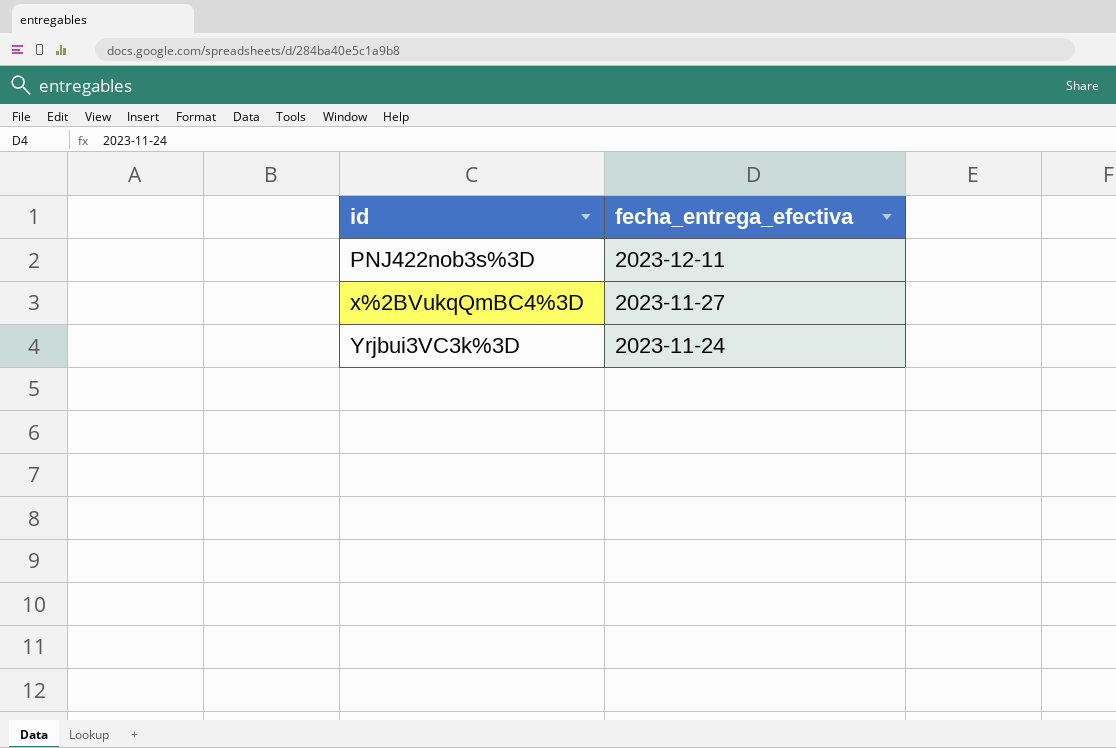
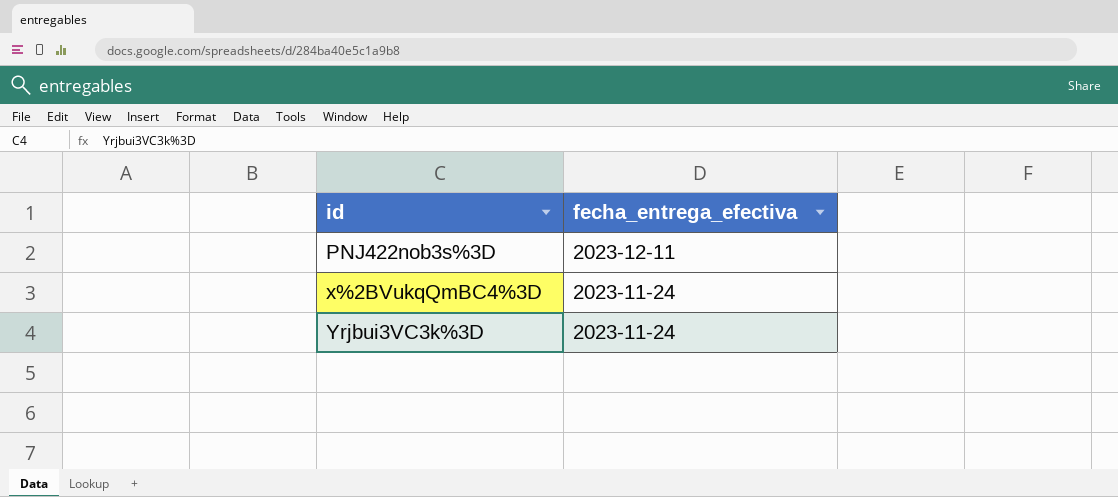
x%2BVukqQmBC4%3D | fecha_entrega_efectiva: 2023-11-27 -> 2023-11-24

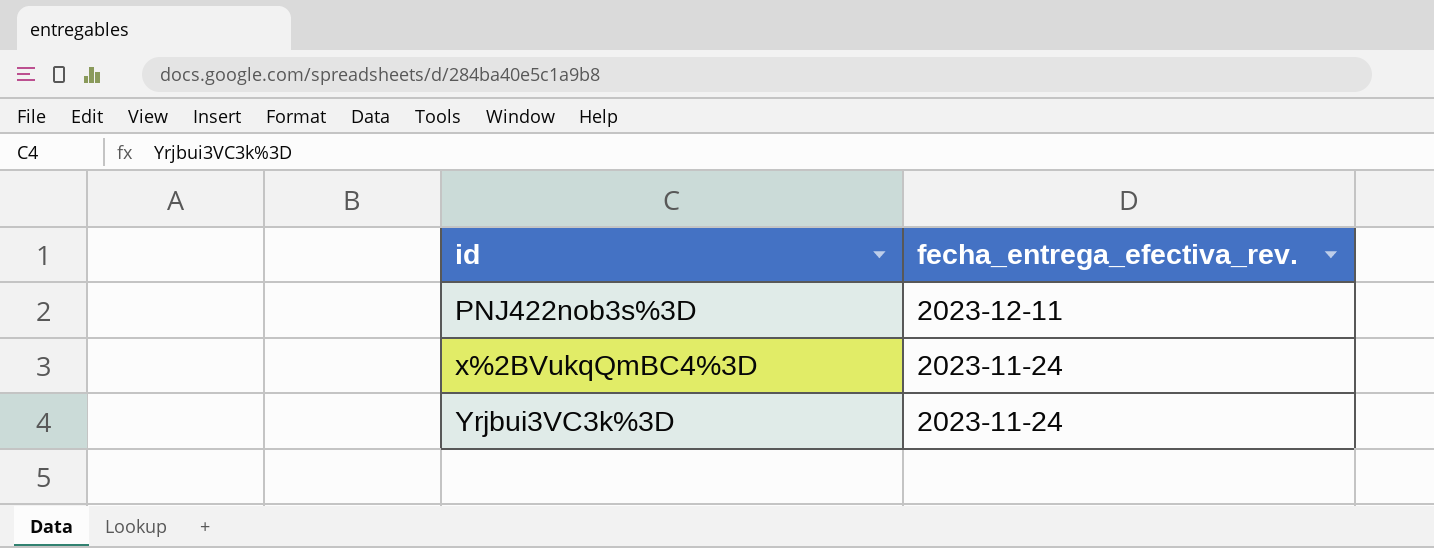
column name: fecha_entrega_efectiva -> fecha_entrega_efectiva_rev.

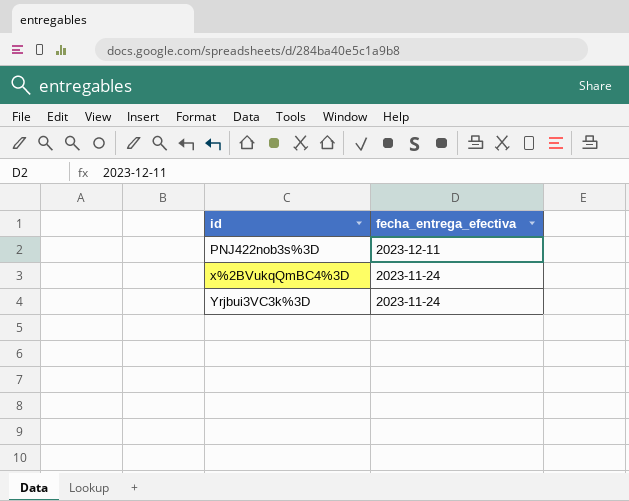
column name: fecha_entrega_efectiva_rev. -> fecha_entrega_efectiva

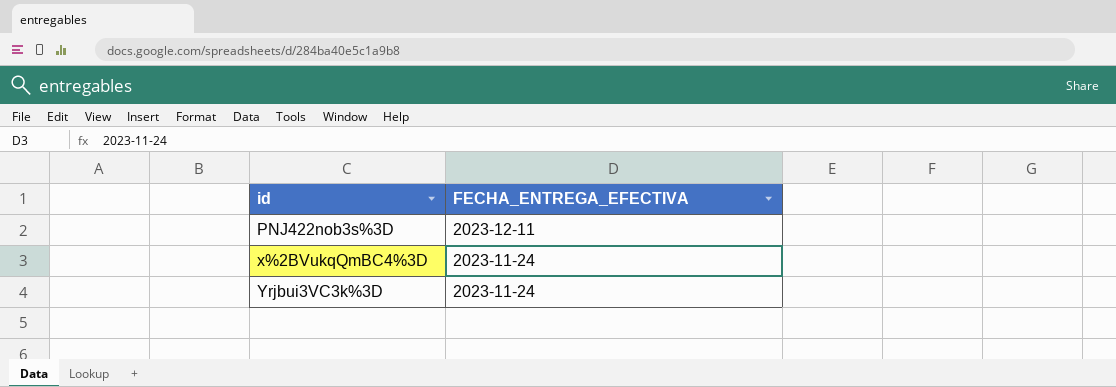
column name: fecha_entrega_efectiva -> FECHA_ENTREGA_EFECTIVA

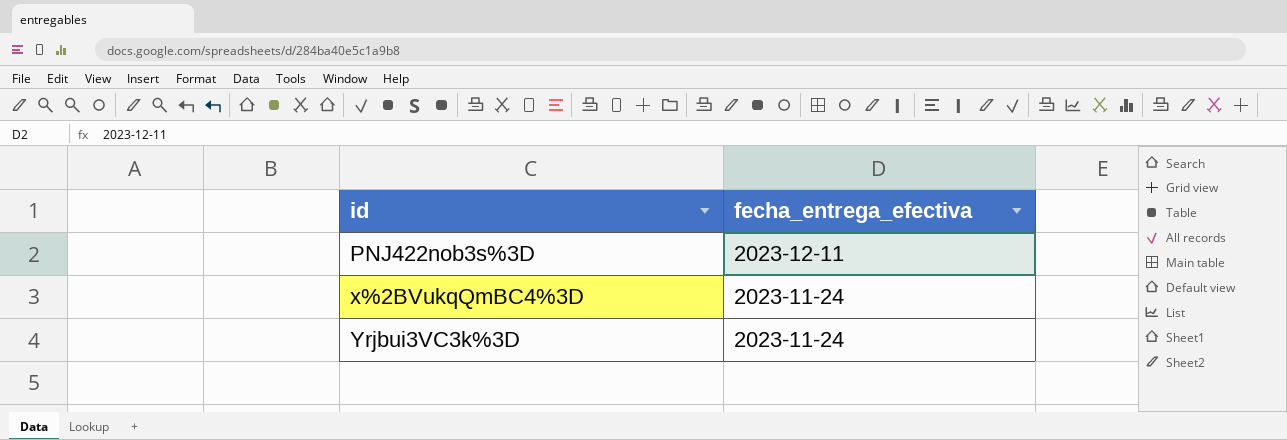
column name: FECHA_ENTREGA_EFECTIVA -> fecha_entrega_efectiva

